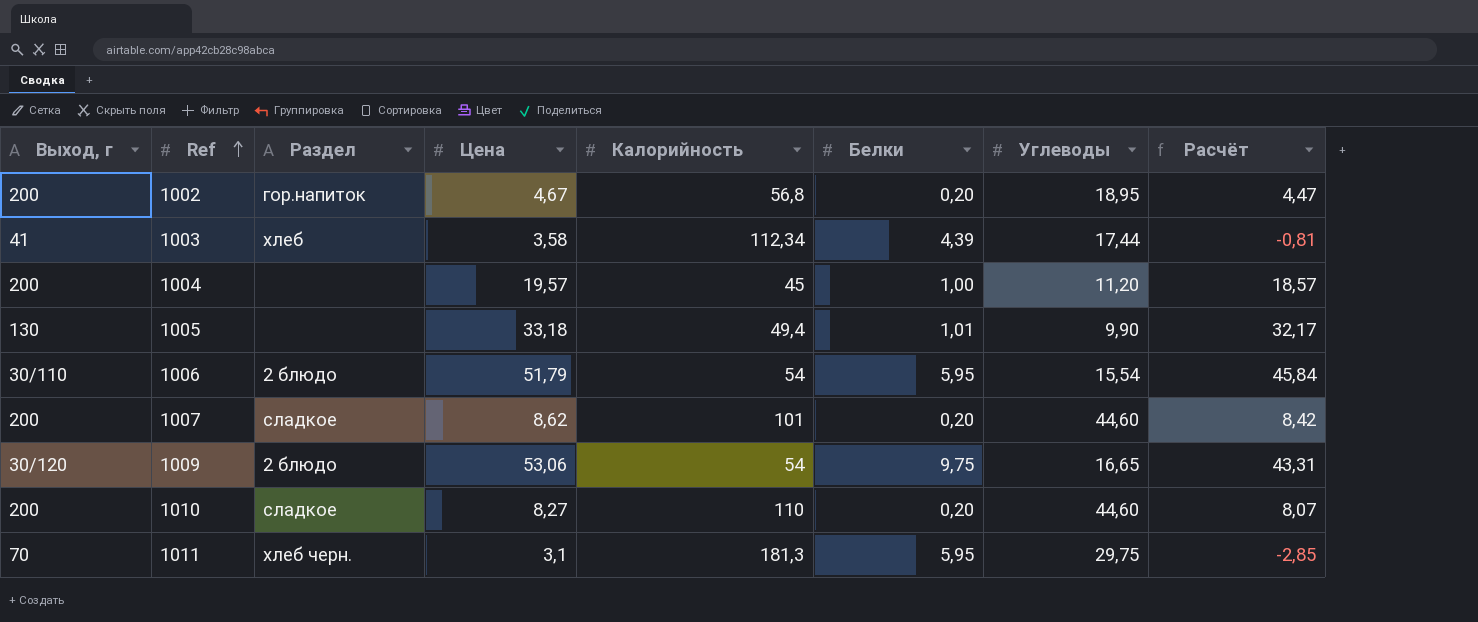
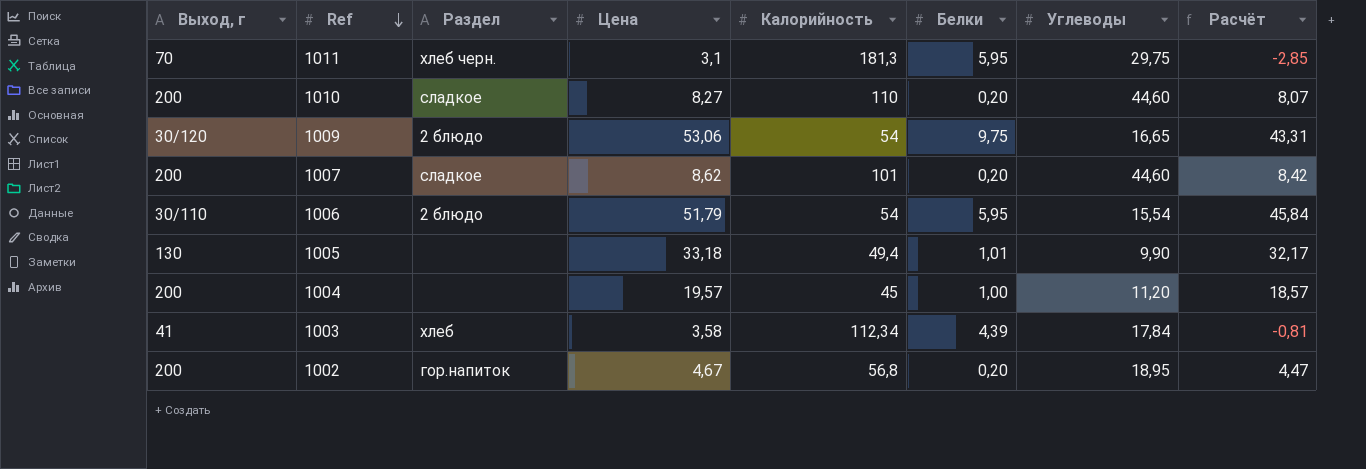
row order: Ref ascending -> Ref descending
1003 | Углеводы: 17,44 -> 17,84

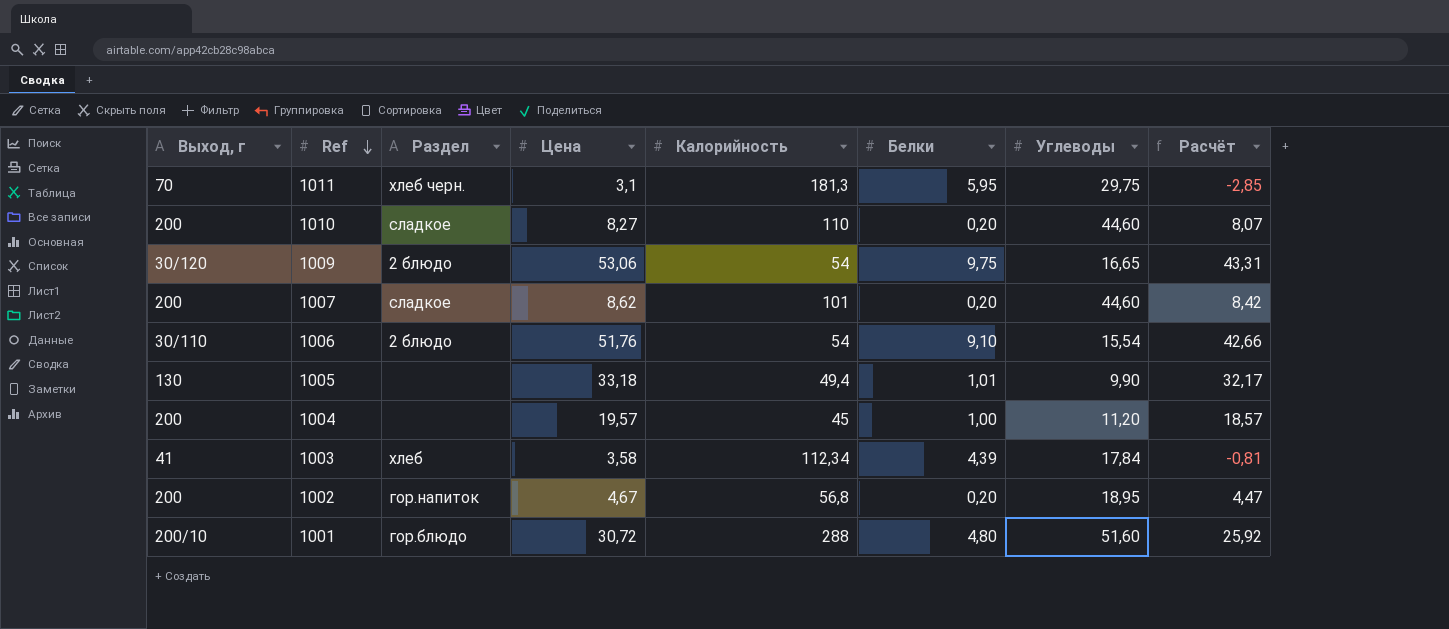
1006 | Цена: 51,79 -> 51,76
1006 | Белки: 5,95 -> 9,10
1006 | Расчёт: 45,84 -> 42,66
row 1001: none -> 200/10 | гор.блюдо | 30,72 | 288 | 4,80 | 51,60 | 25,92

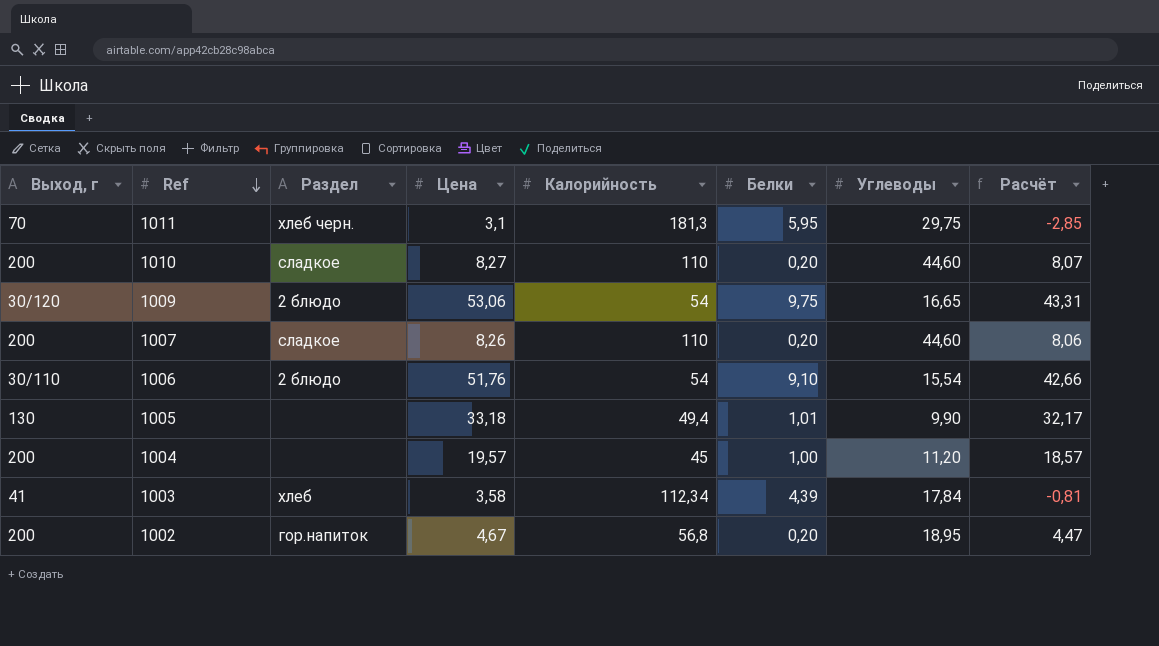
row 1001: 200/10 | гор.блюдо | 30,72 | 288 | 4,80 | 51,60 | 25,92 -> none
1007 | Цена: 8,62 -> 8,26
1007 | Калорийность: 101 -> 110
1007 | Расчёт: 8,42 -> 8,06

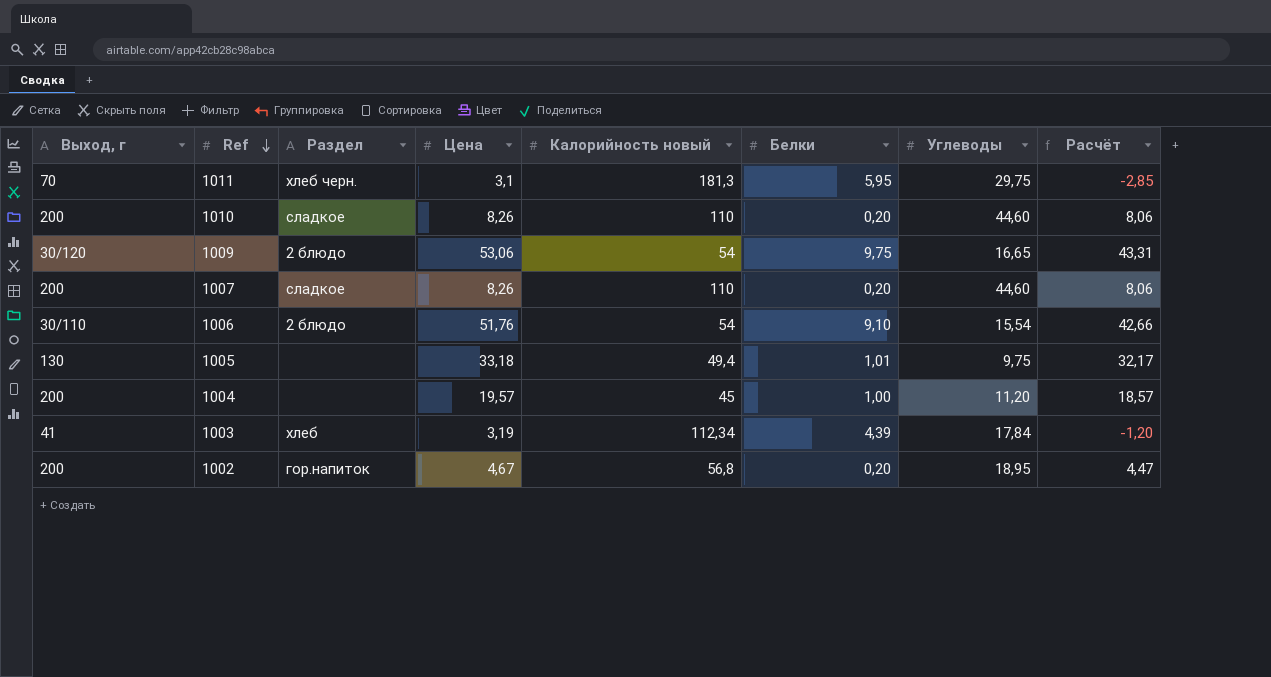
column name: Калорийность -> Калорийность новый
1010 | Цена: 8,27 -> 8,26
1010 | Расчёт: 8,07 -> 8,06
1005 | Углеводы: 9,90 -> 9,75
1003 | Цена: 3,58 -> 3,19
1003 | Расчёт: -0,81 -> -1,20

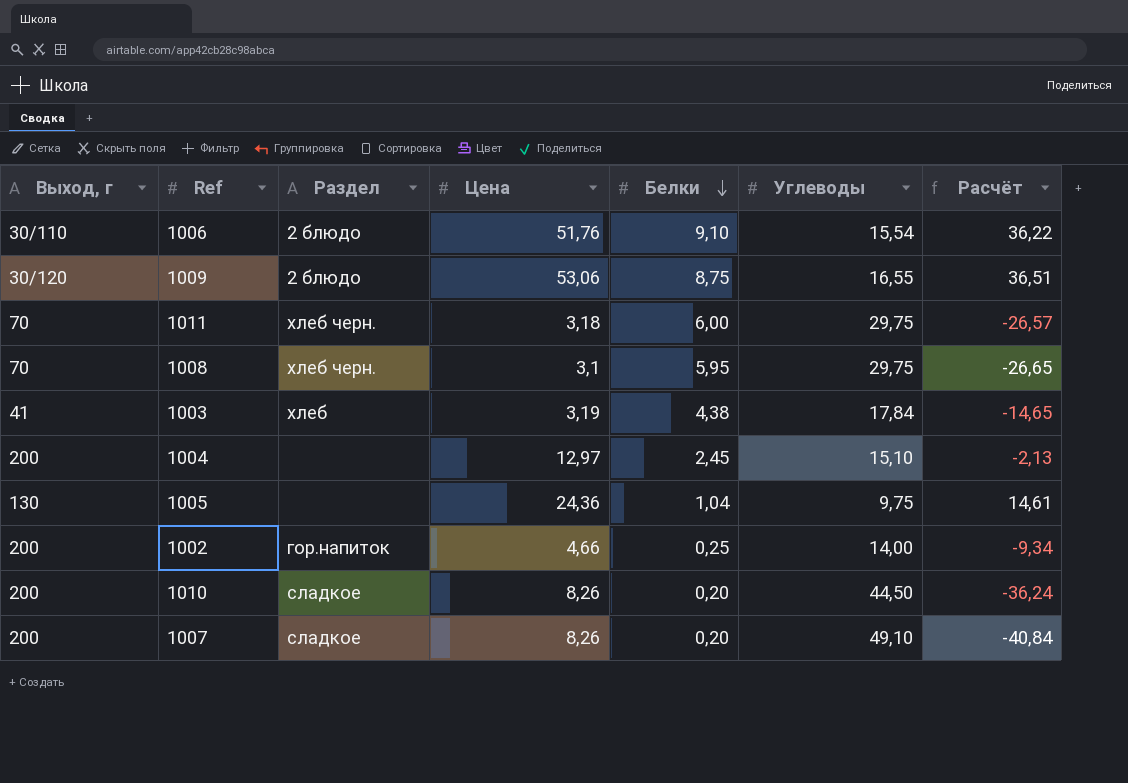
row order: Ref descending -> Белки descending
column Калорийность новый | position: 5 -> none
column Расчёт | formula: [Цена] - [Белки] -> [Цена] - [Углеводы]
1009 | Белки: 9,75 -> 8,75
1009 | Углеводы: 16,65 -> 16,55
1011 | Цена: 3,1 -> 3,18
1011 | Белки: 5,95 -> 6,00
row 1008: none -> 70 | хлеб черн. | 3,1 | 5,95 | 29,75 | -26,65
1003 | Белки: 4,39 -> 4,38
1004 | Цена: 19,57 -> 12,97
1004 | Белки: 1,00 -> 2,45
1004 | Углеводы: 11,20 -> 15,10
1005 | Цена: 33,18 -> 24,36
1005 | Белки: 1,01 -> 1,04
1002 | Цена: 4,67 -> 4,66
1002 | Белки: 0,20 -> 0,25
1002 | Углеводы: 18,95 -> 14,00
1010 | Углеводы: 44,60 -> 44,50
1007 | Углеводы: 44,60 -> 49,10

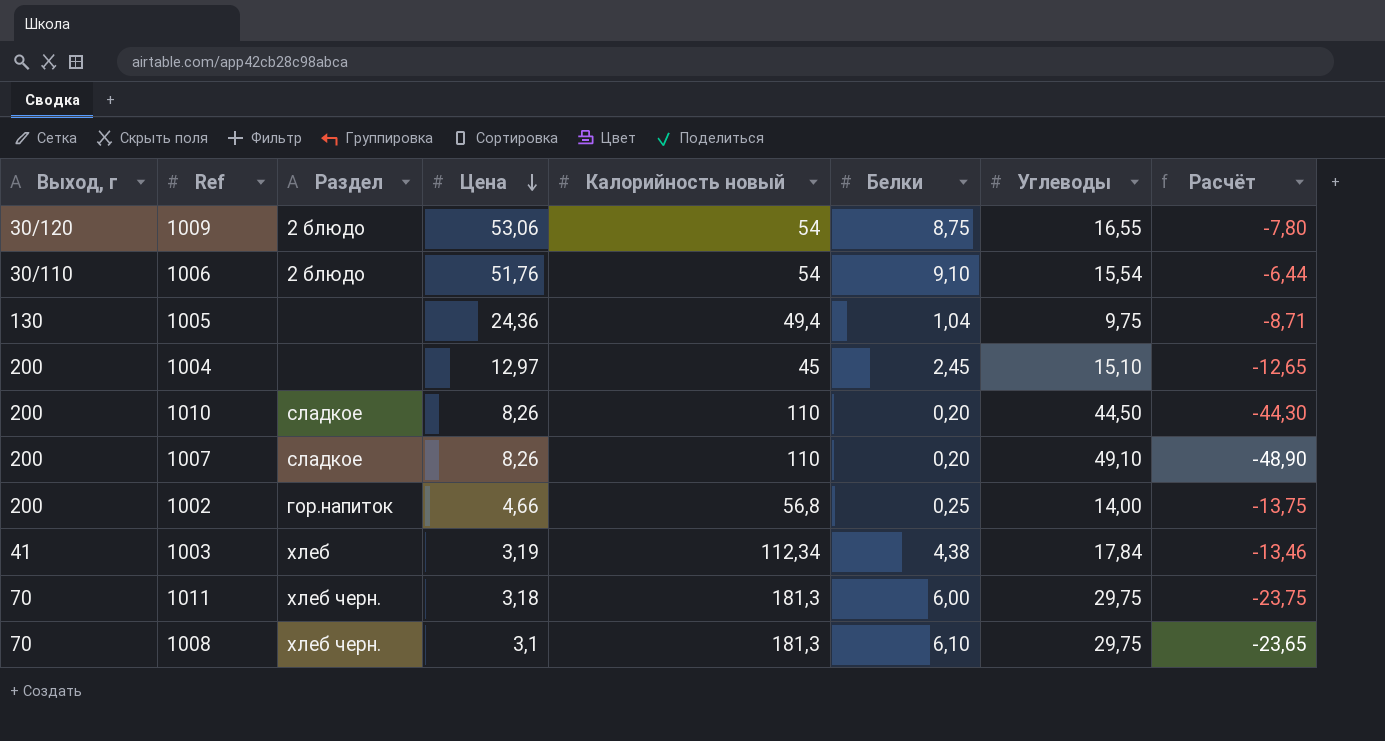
row order: Белки descending -> Цена descending
column Калорийность новый | position: none -> 5
column Расчёт | formula: [Цена] - [Углеводы] -> [Белки] - [Углеводы]
1008 | Белки: 5,95 -> 6,10

